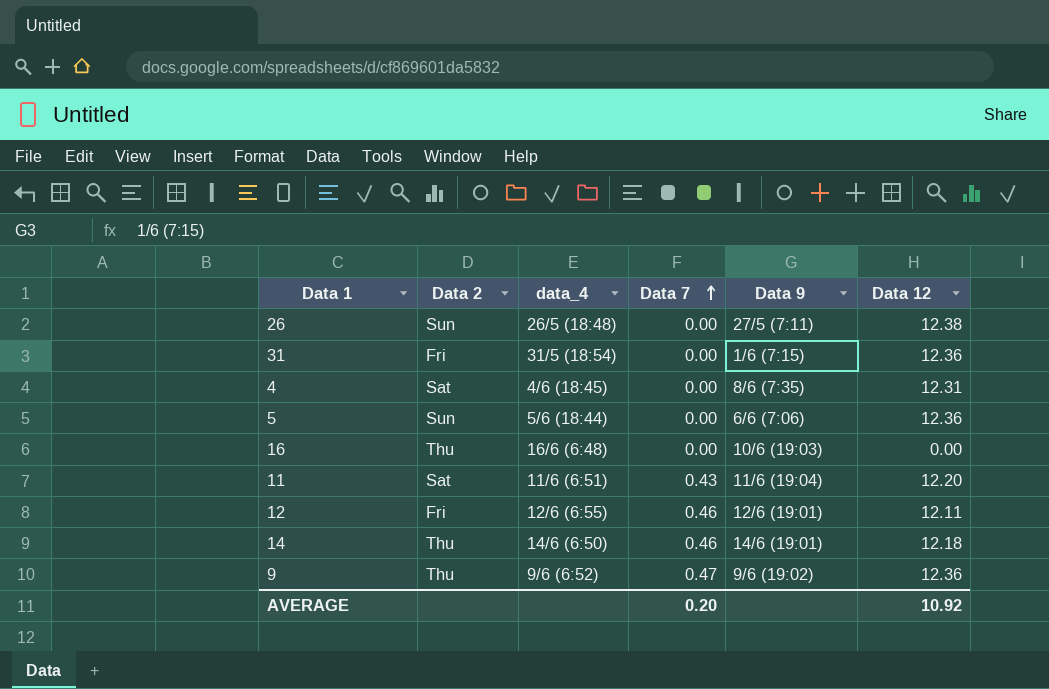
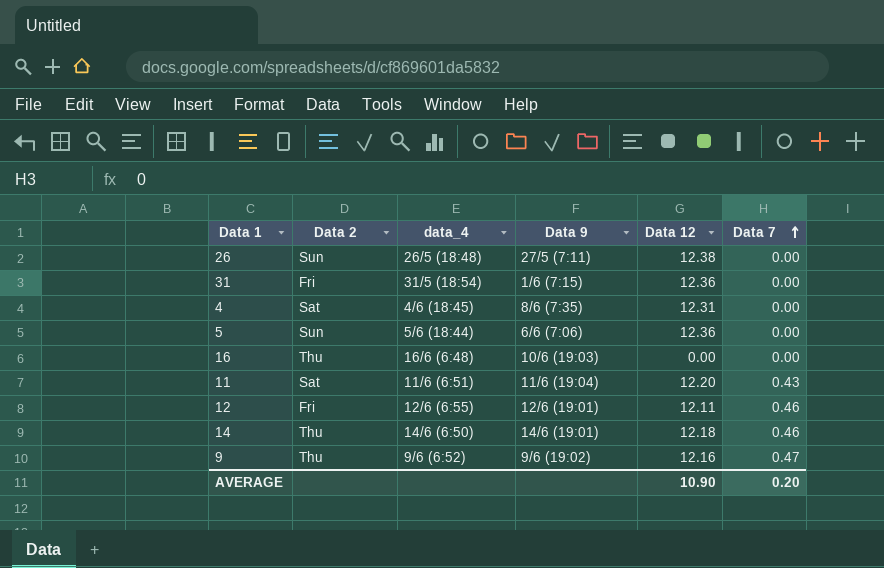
column Data 7 | position: 4 -> 6
9 | Data 12: 12.36 -> 12.16
AVERAGE | Data 12: 10.92 -> 10.90

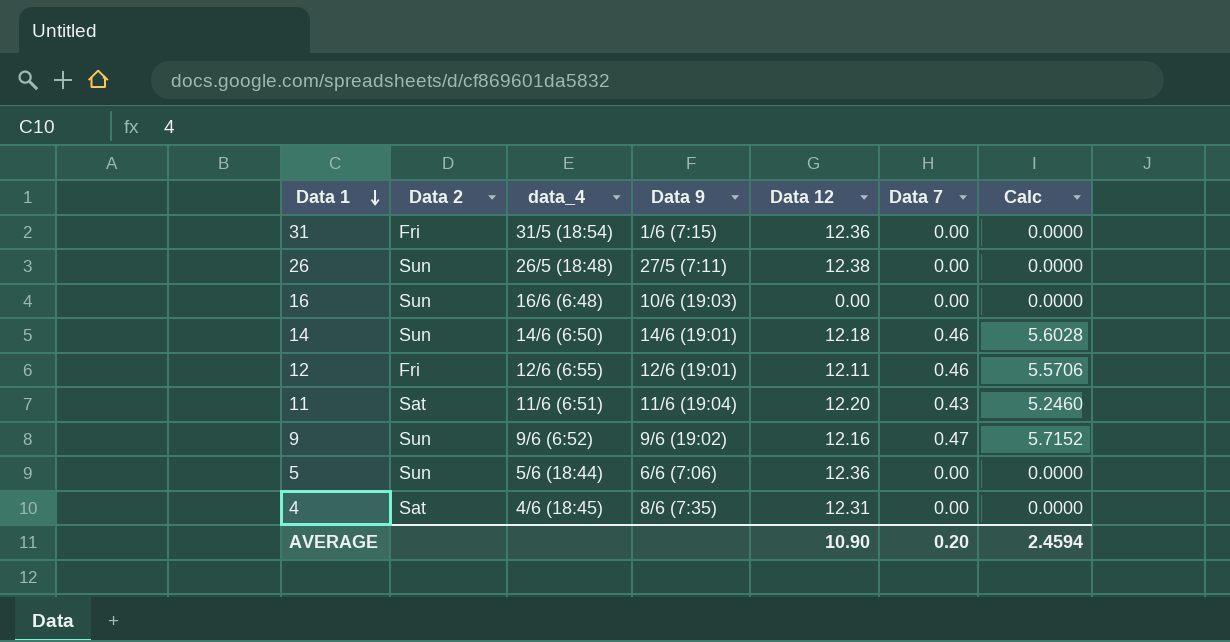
row order: Data 7 ascending -> Data 1 descending
column Calc | formula: none -> [Data 12] * [Data 7]
16 | Data 2: Thu -> Sun
14 | Data 2: Thu -> Sun
9 | Data 2: Thu -> Sun

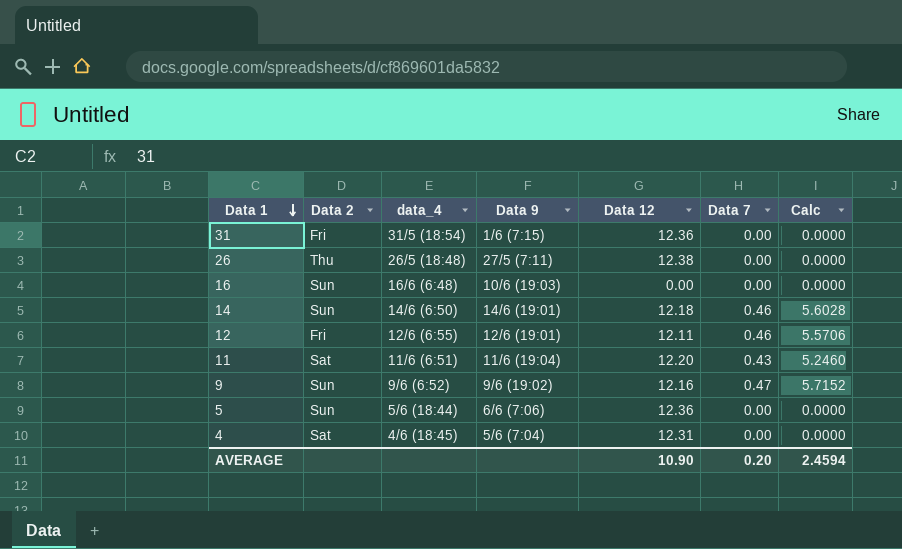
26 | Data 2: Sun -> Thu
4 | Data 9: 8/6 (7:35) -> 5/6 (7:04)

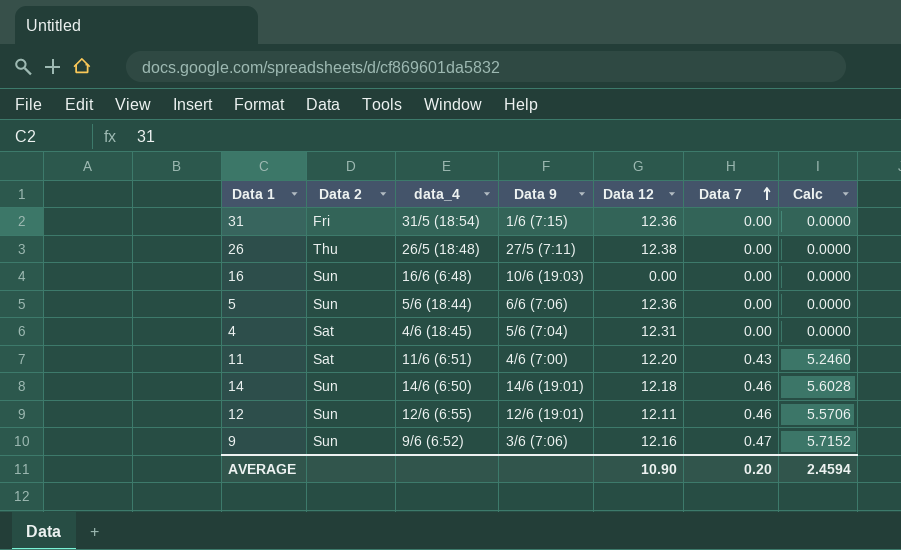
row order: Data 1 descending -> Data 7 ascending
11 | Data 9: 11/6 (19:04) -> 4/6 (7:00)
12 | Data 2: Fri -> Sun
9 | Data 9: 9/6 (19:02) -> 3/6 (7:06)

